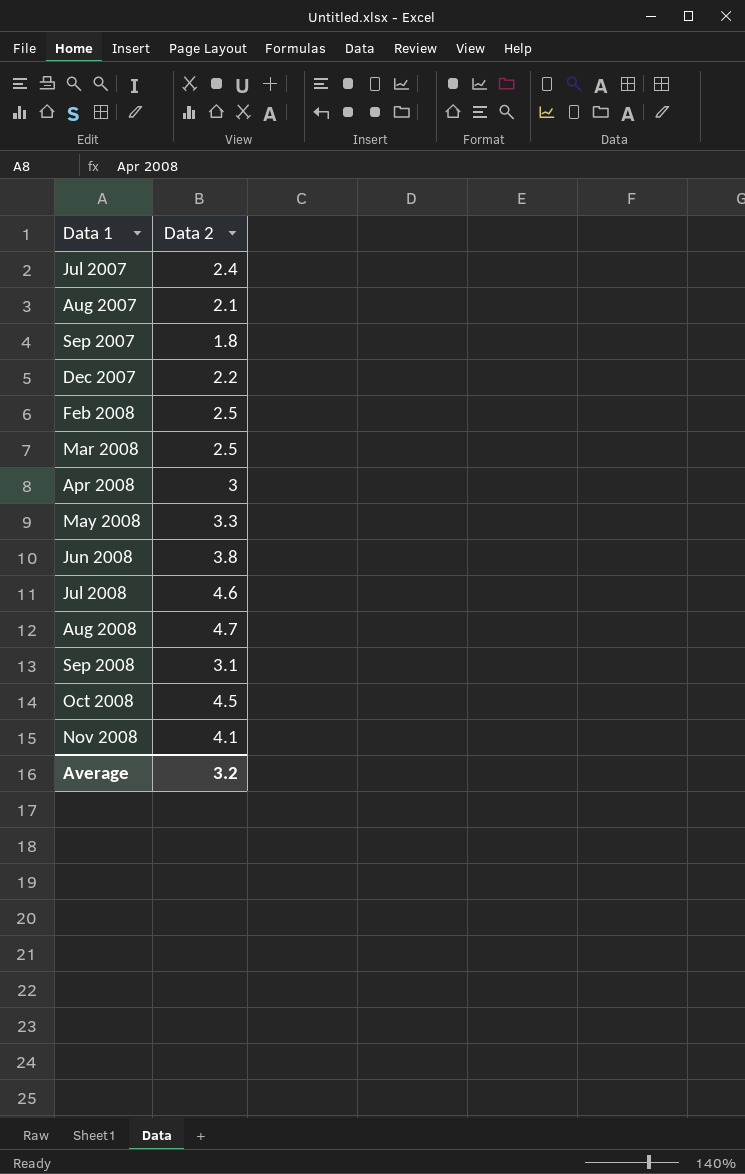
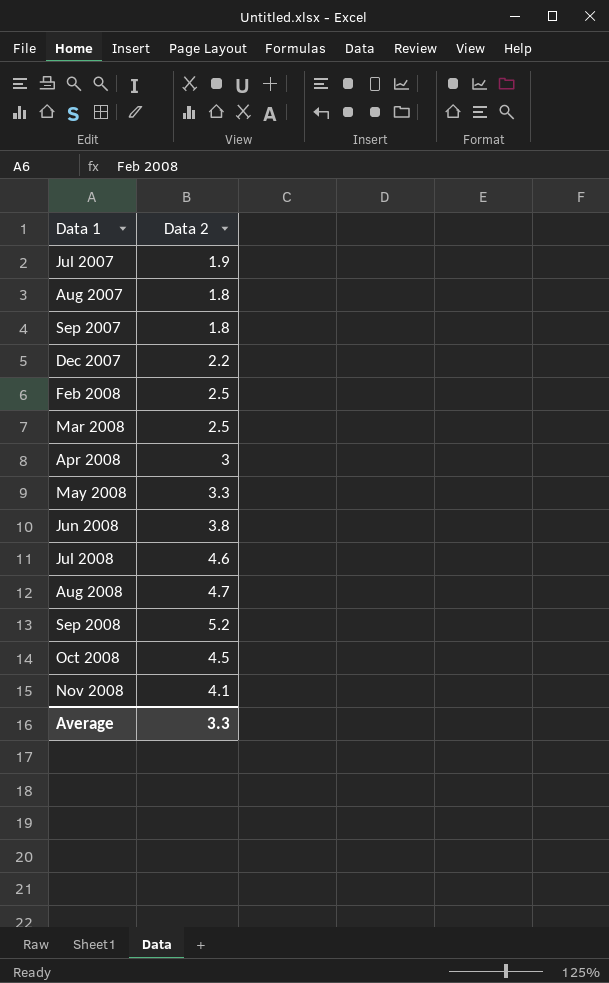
Jul 2007 | Data 2: 2.4 -> 1.9
Aug 2007 | Data 2: 2.1 -> 1.8
Sep 2008 | Data 2: 3.1 -> 5.2
Average | Data 2: 3.2 -> 3.3

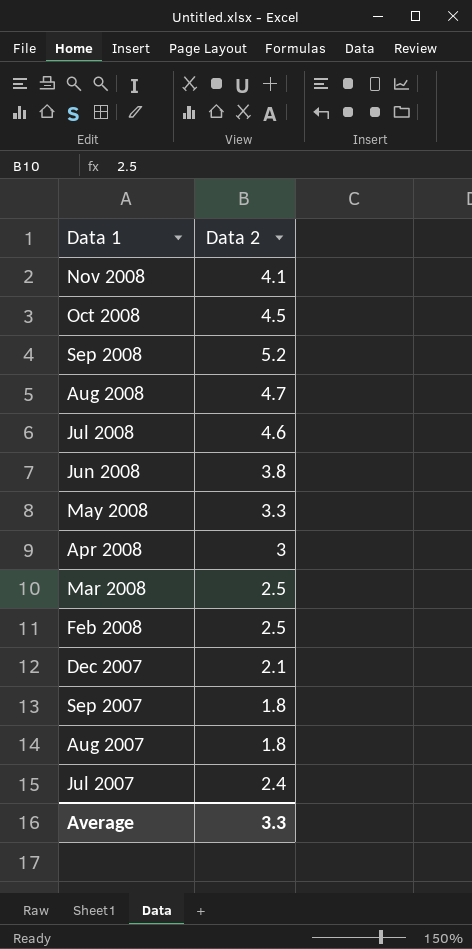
row order: Data 1 ascending -> Data 1 descending
Dec 2007 | Data 2: 2.2 -> 2.1
Jul 2007 | Data 2: 1.9 -> 2.4

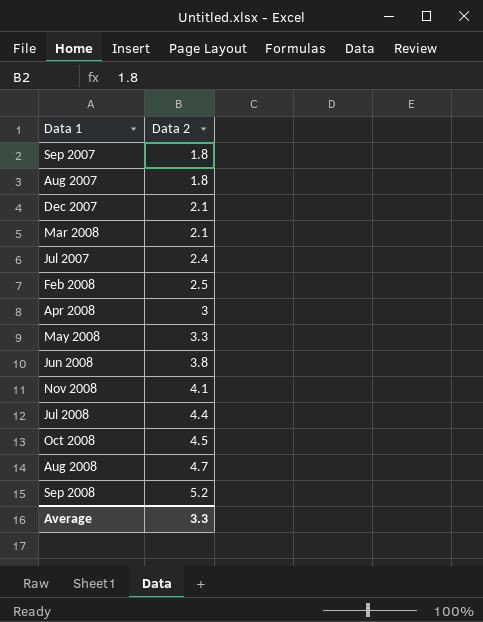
row order: Data 1 descending -> Data 2 ascending
Mar 2008 | Data 2: 2.5 -> 2.1
Jul 2008 | Data 2: 4.6 -> 4.4

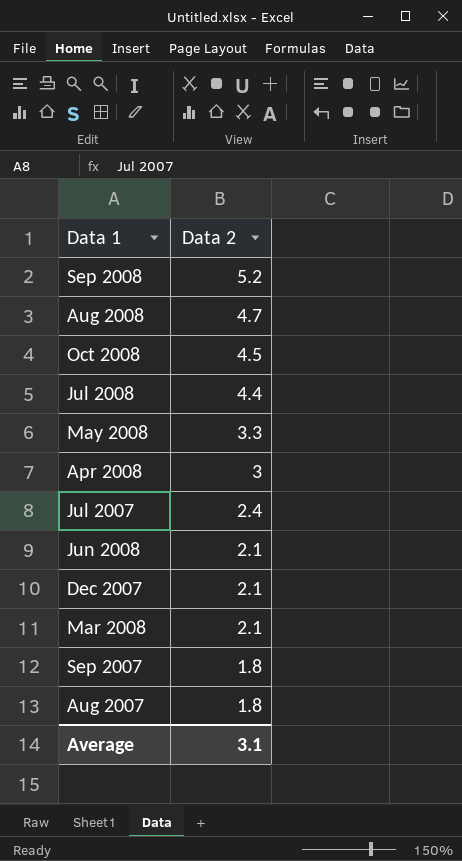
row order: Data 2 ascending -> Data 2 descending
row Feb 2008: 2.5 -> none
row Nov 2008: 4.1 -> none
Jun 2008 | Data 2: 3.8 -> 2.1
Average | Data 2: 3.3 -> 3.1

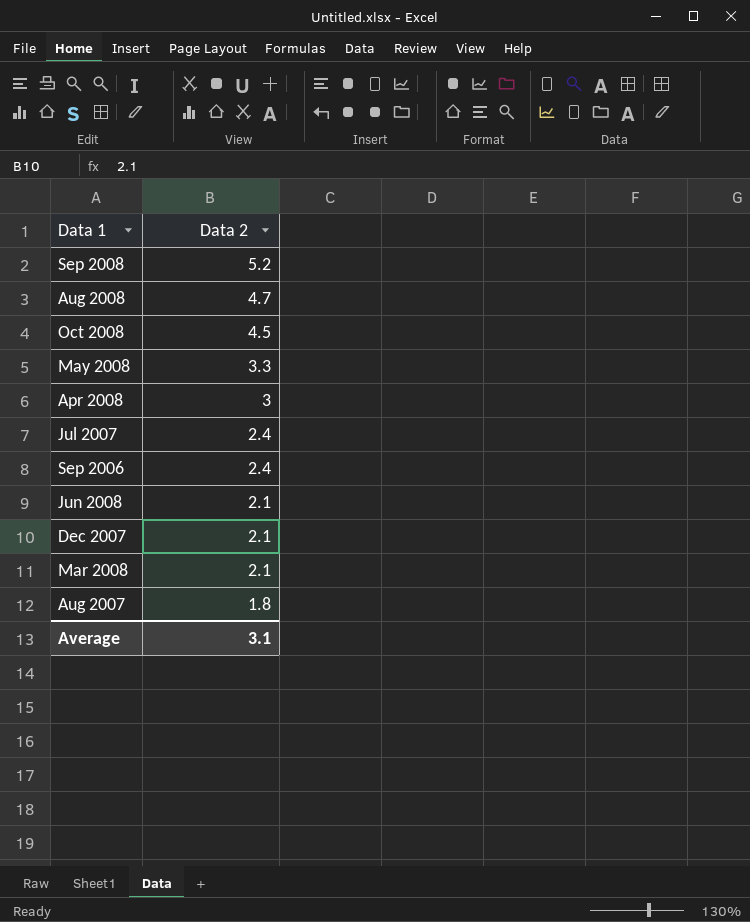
row Jul 2008: 4.4 -> none
row Sep 2007: 1.8 -> none
row Sep 2006: none -> 2.4

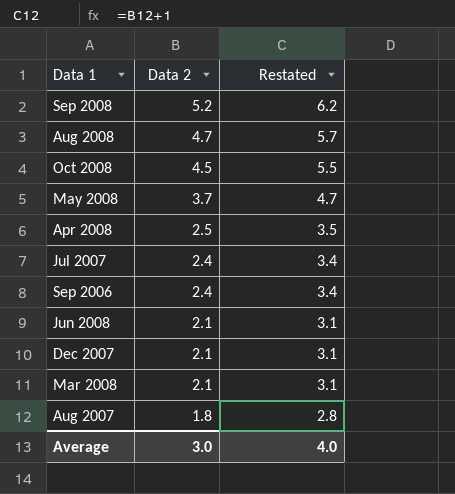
column Restated | formula: none -> [Data 2] + 1
May 2008 | Data 2: 3.3 -> 3.7
Apr 2008 | Data 2: 3 -> 2.5
Average | Data 2: 3.1 -> 3.0

